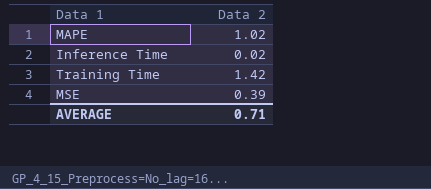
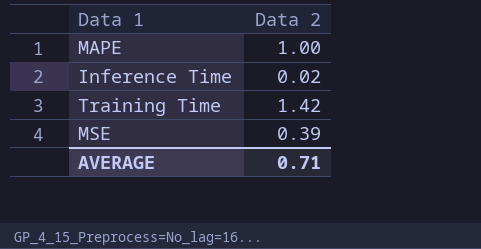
MAPE | Data 2: 1.02 -> 1.00

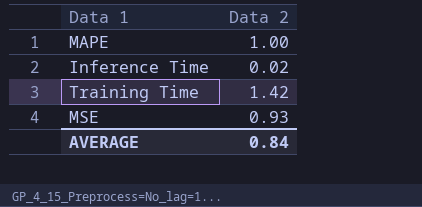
MSE | Data 2: 0.39 -> 0.93
AVERAGE | Data 2: 0.71 -> 0.84

